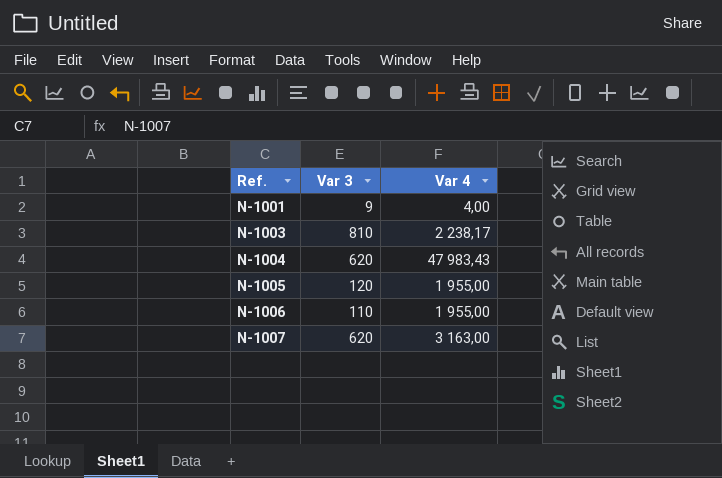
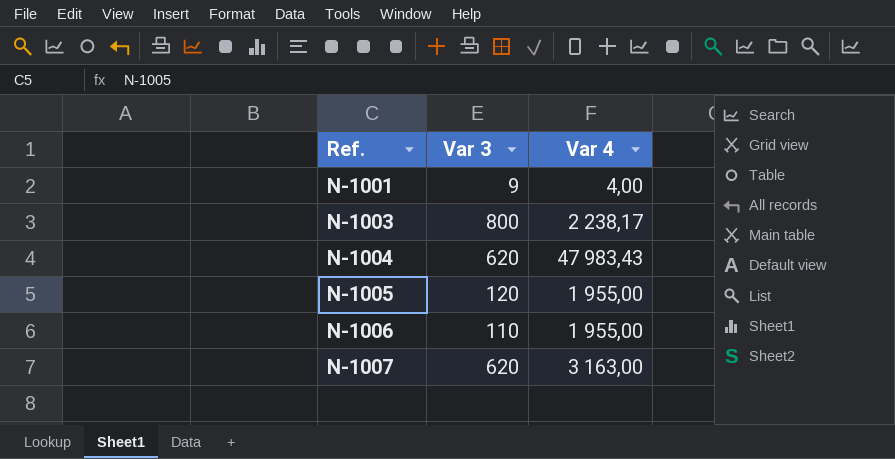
N-1003 | Var 3: 810 -> 800

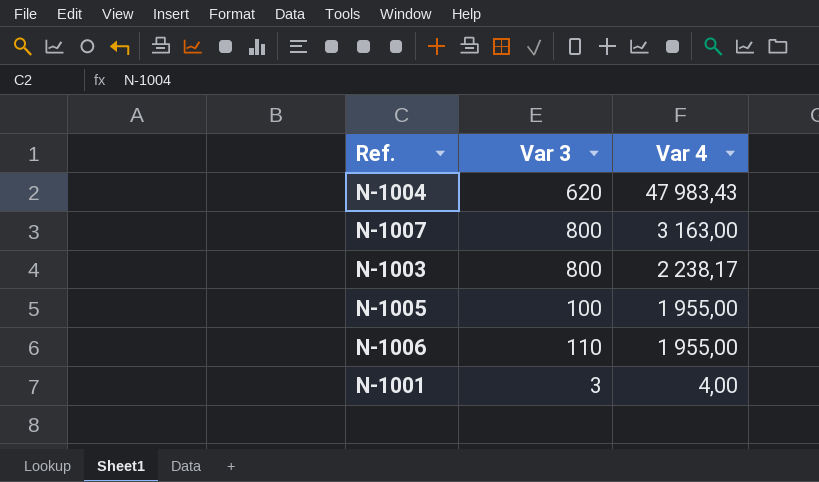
row order: Ref. ascending -> Var 4 descending
N-1007 | Var 3: 620 -> 800
N-1005 | Var 3: 120 -> 100
N-1001 | Var 3: 9 -> 3

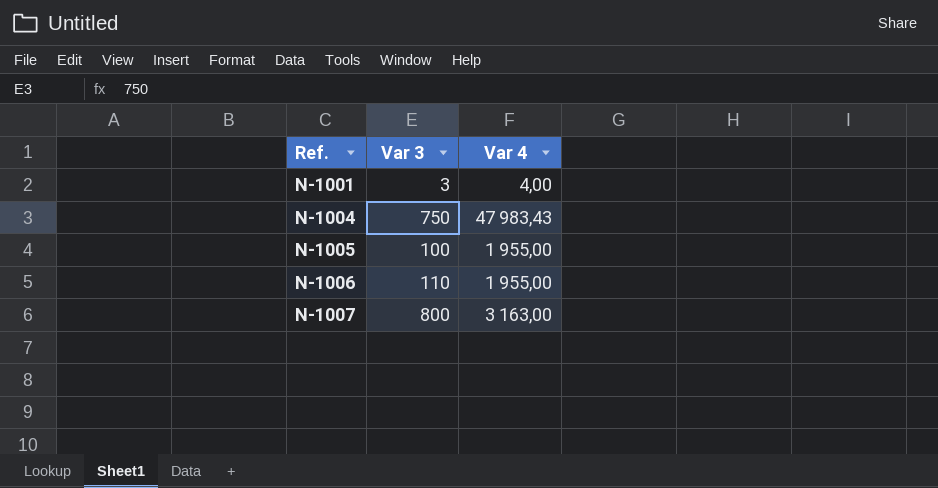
row order: Var 4 descending -> Ref. ascending
row N-1003: 800 | 2 238,17 -> none
N-1004 | Var 3: 620 -> 750

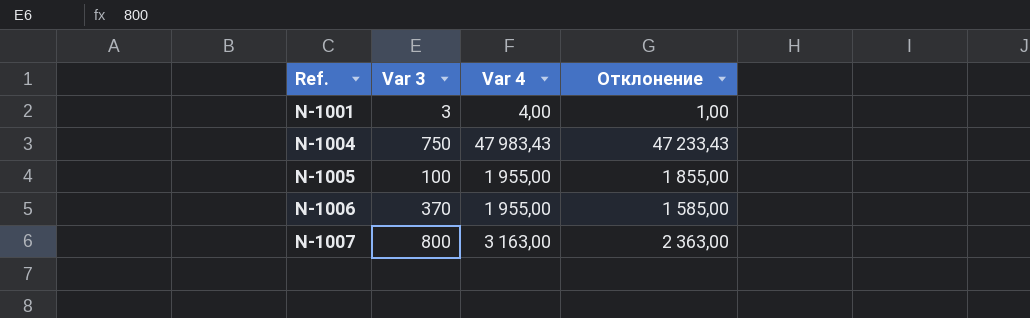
column Отклонение | formula: none -> [Var 4] - [Var 3]
N-1006 | Var 3: 110 -> 370

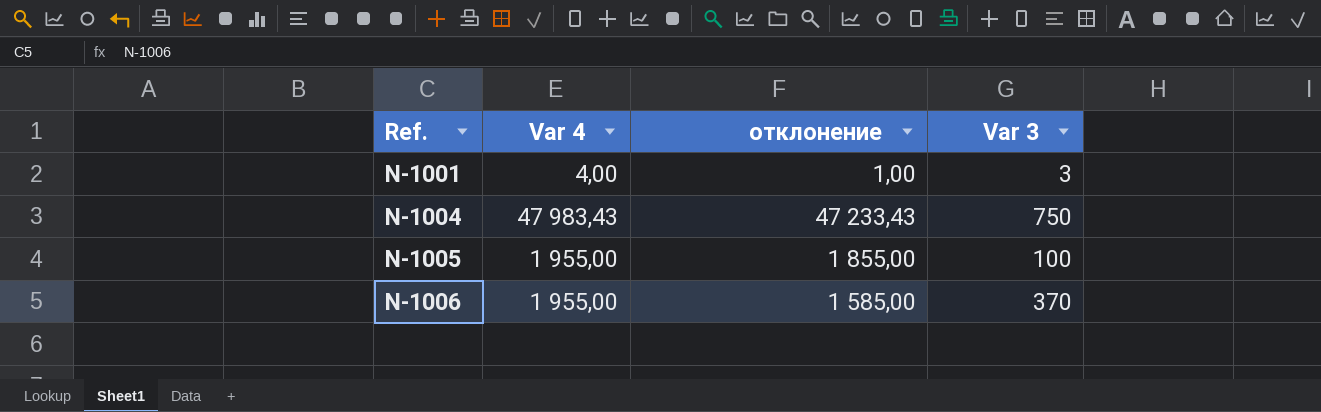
column name: Отклонение -> отклонение
column Var 3 | position: 2 -> 4
row N-1007: 800 | 3 163,00 | 2 363,00 -> none

